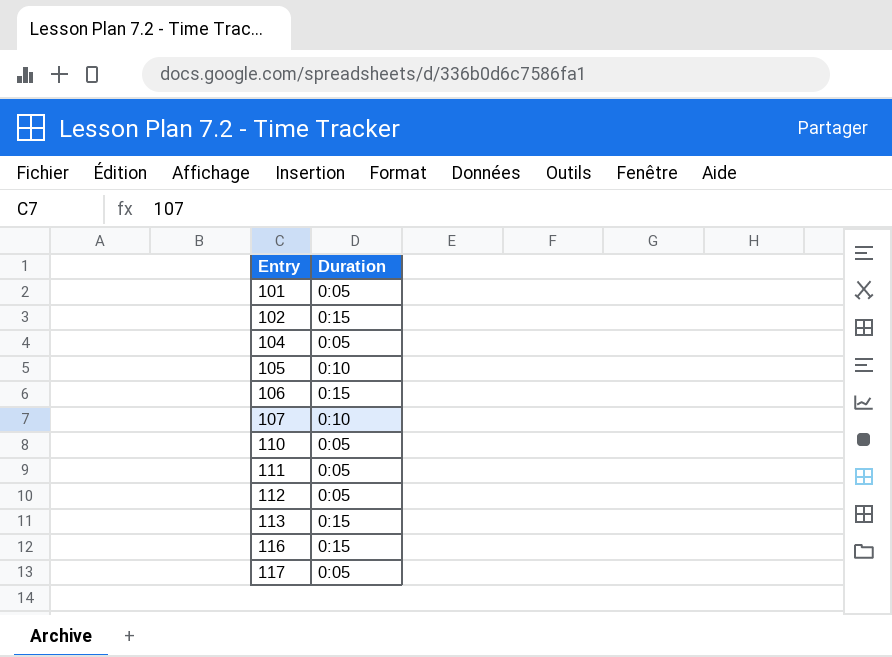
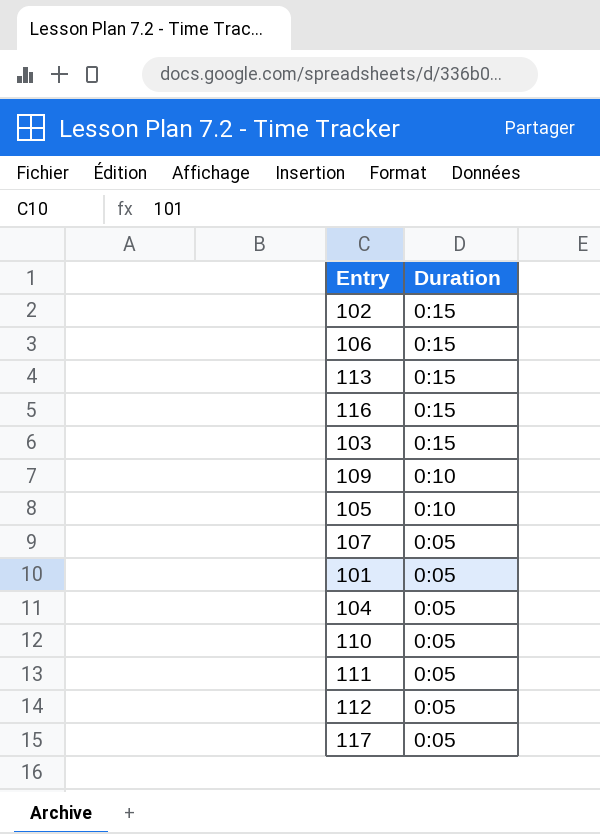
row order: Entry ascending -> Duration descending
row 103: none -> 0:15
row 109: none -> 0:10
107 | Duration: 0:10 -> 0:05

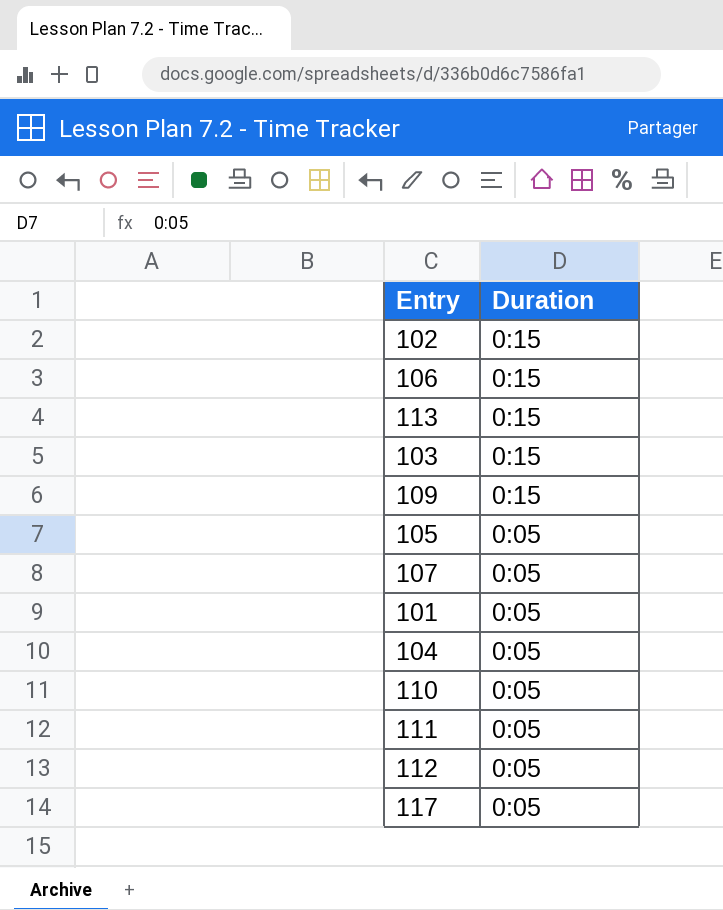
row 116: 0:15 -> none
109 | Duration: 0:10 -> 0:15
105 | Duration: 0:10 -> 0:05

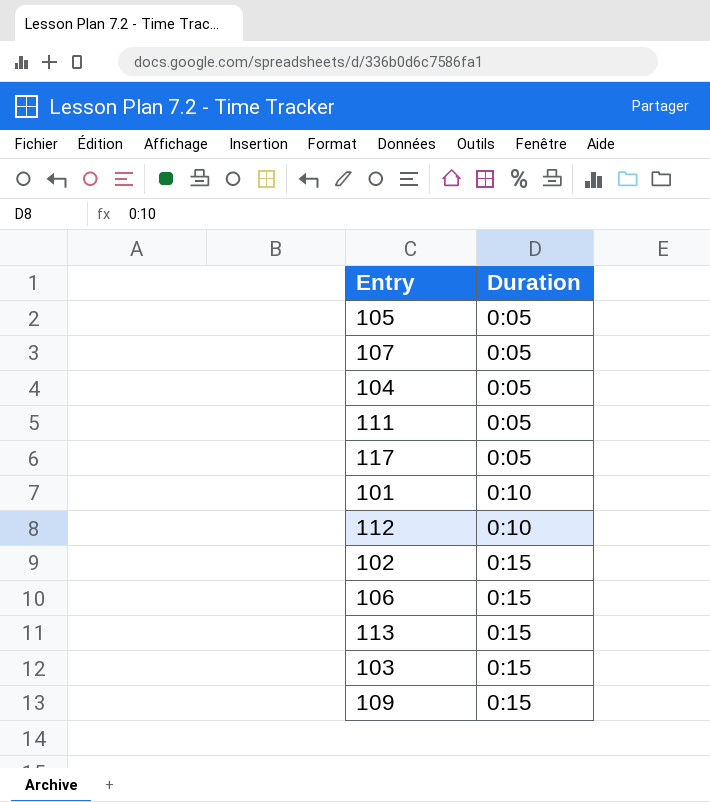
row order: Duration descending -> Duration ascending
row 110: 0:05 -> none
101 | Duration: 0:05 -> 0:10
112 | Duration: 0:05 -> 0:10

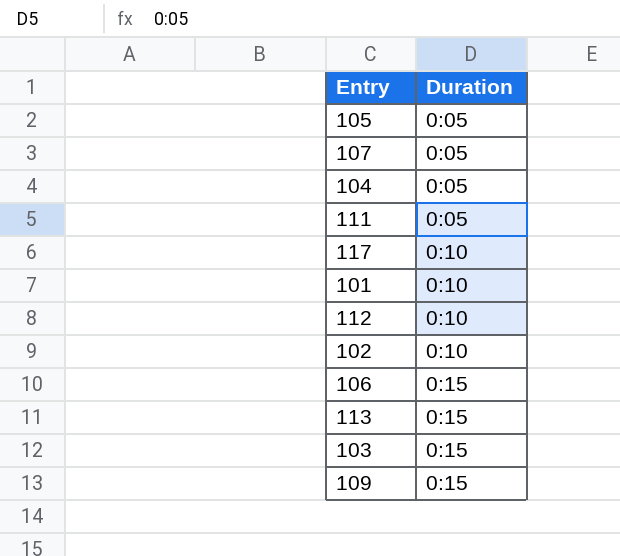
117 | Duration: 0:05 -> 0:10
102 | Duration: 0:15 -> 0:10

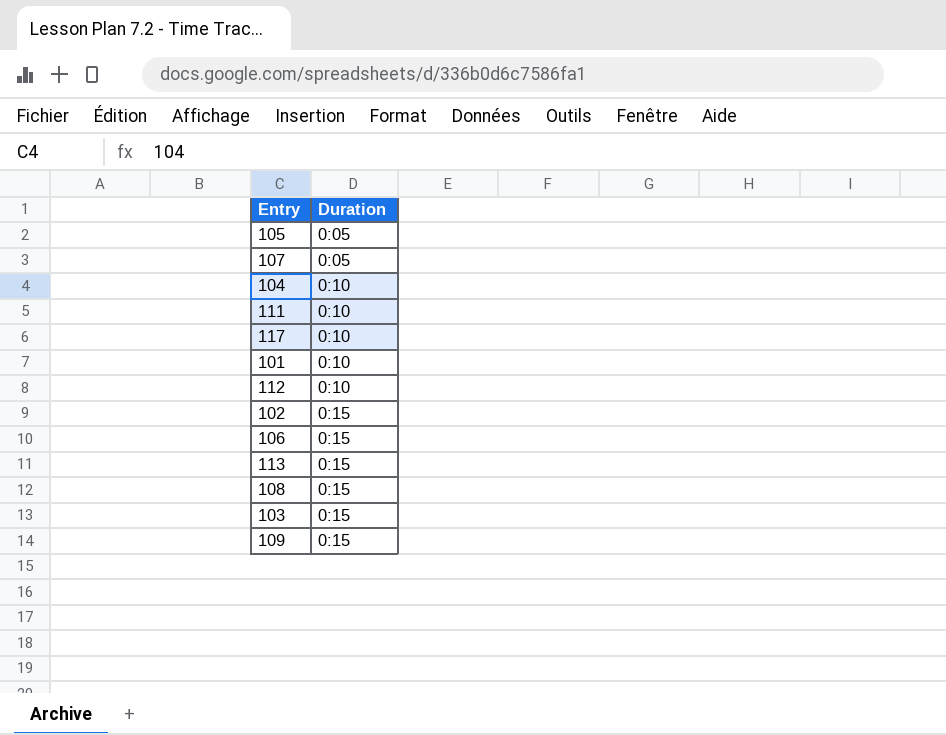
104 | Duration: 0:05 -> 0:10
111 | Duration: 0:05 -> 0:10
102 | Duration: 0:10 -> 0:15
row 108: none -> 0:15

